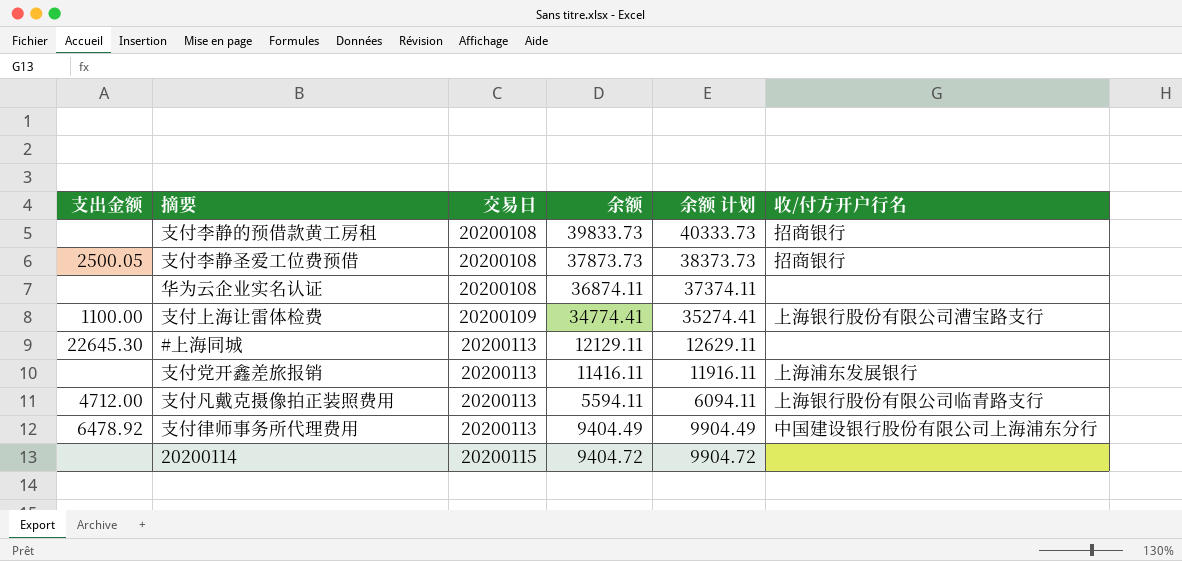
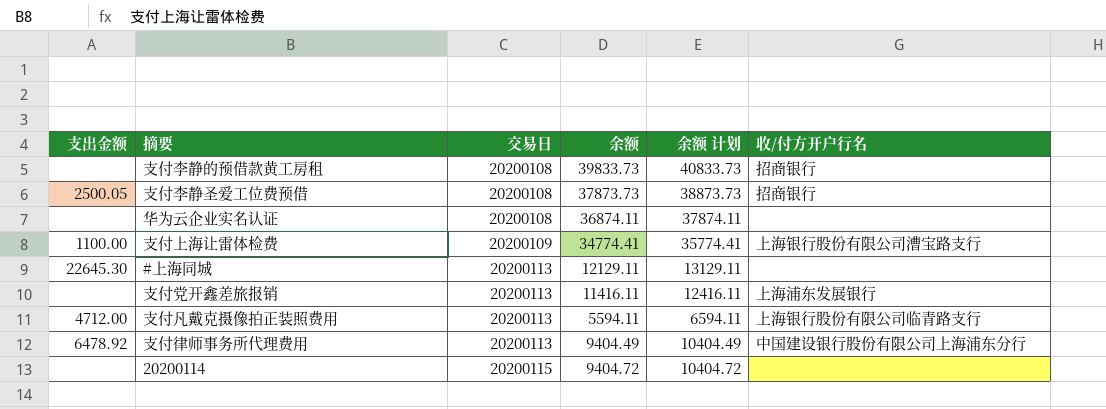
column 余额 计划 | formula: [余额] + 500 -> [余额] + 1000

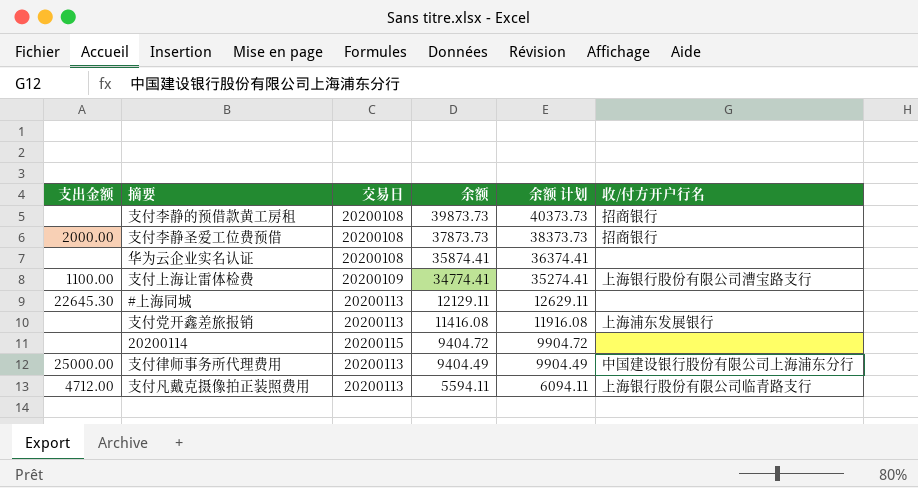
row order: 交易日 ascending -> 余额 descending
column 余额 计划 | formula: [余额] + 1000 -> [余额] + 500
支付李静的预借款黄工房租 | 余额: 39833.73 -> 39873.73
支付李静圣爱工位费预借 | 支出金额: 2500.05 -> 2000.00
华为云企业实名认证 | 余额: 36874.11 -> 35874.41
支付党开鑫差旅报销 | 余额: 11416.11 -> 11416.08
支付律师事务所代理费用 | 支出金额: 6478.92 -> 25000.00

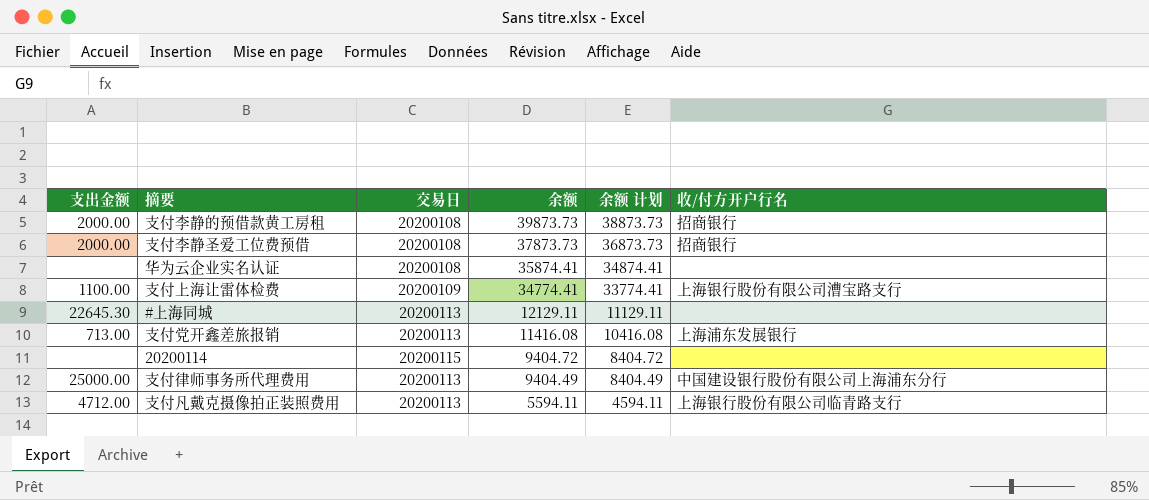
column 余额 计划 | formula: [余额] + 500 -> [余额] - 1000
支付李静的预借款黄工房租 | 支出金额: none -> 2000.00
支付党开鑫差旅报销 | 支出金额: none -> 713.00

